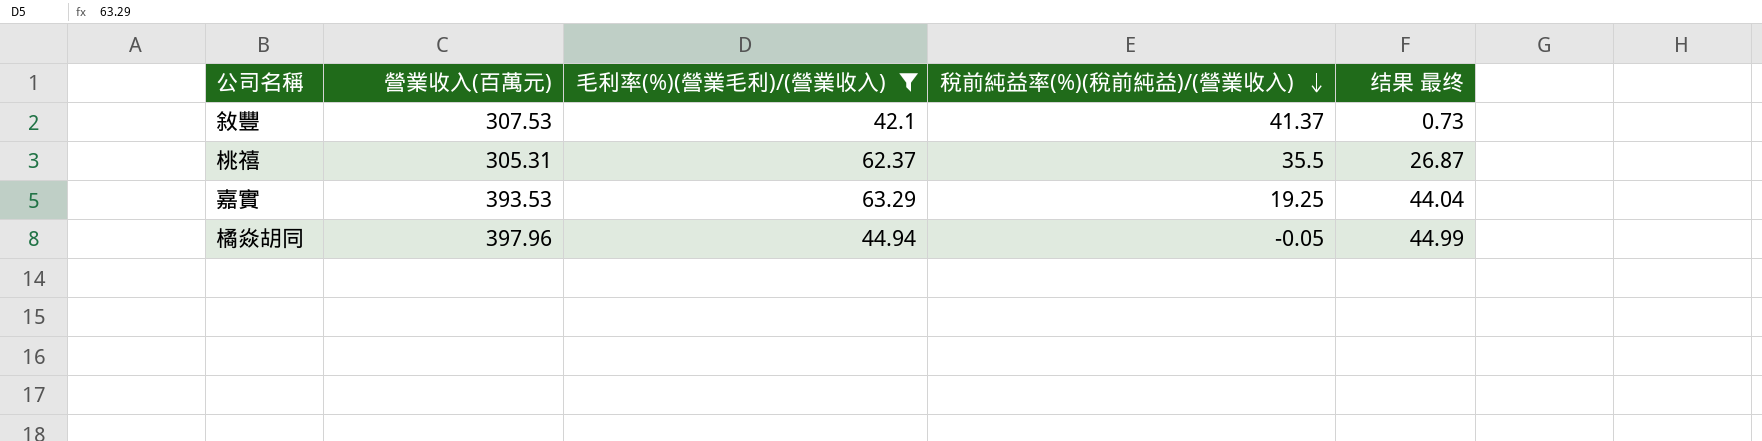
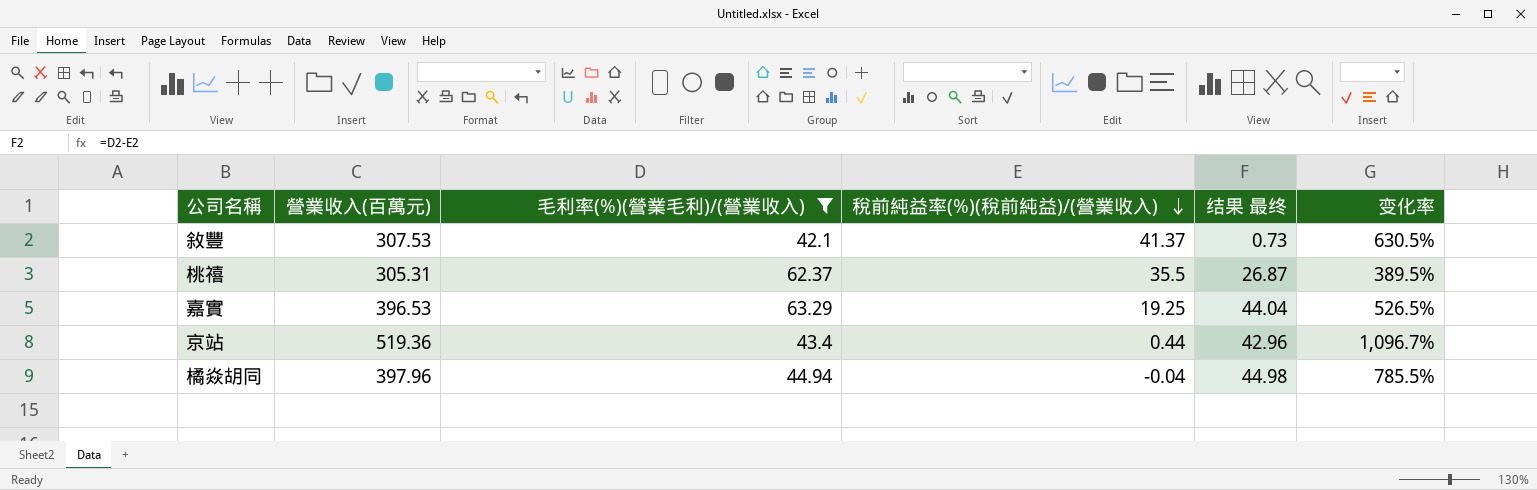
column 变化率 | formula: none -> ([營業收入(百萬元)] - [毛利率(%)(營業毛利)/(營業收入)]) / [毛利率(%)(營業毛利)/(營業收入)]
嘉實 | 營業收入(百萬元): 393.53 -> 396.53
row 京站: none -> 519.36 | 43.4 | 0.44 | 42.96 | 1,096.7%
橘焱胡同 | 稅前純益率(%)(稅前純益)/(營業收入): -0.05 -> -0.04
橘焱胡同 | 结果 最终: 44.99 -> 44.98

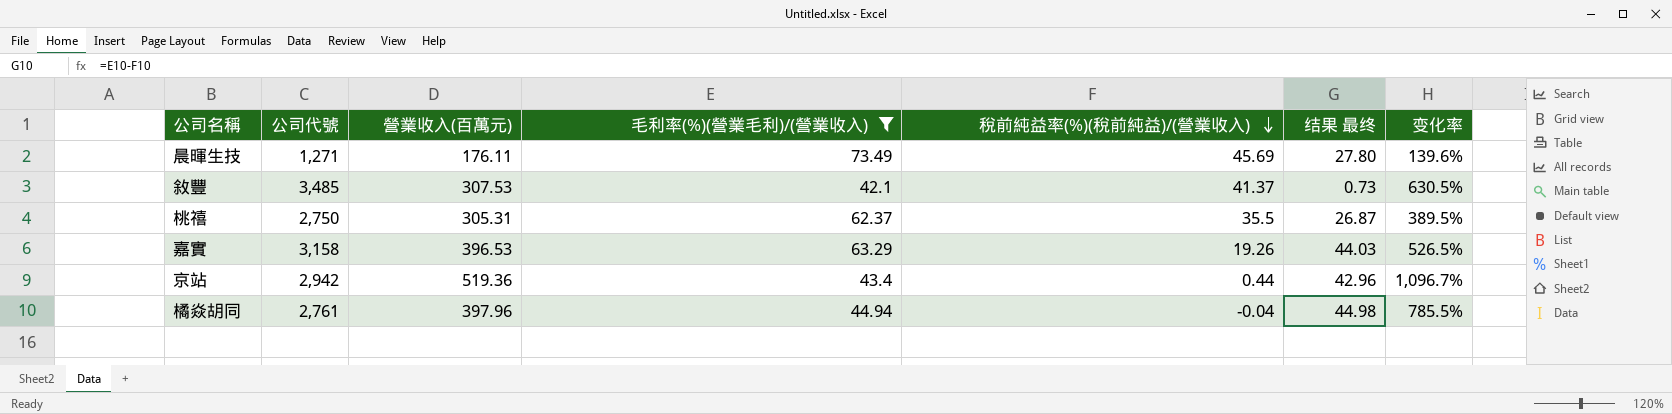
column 公司代號 | position: none -> 2
row 晨暉生技: none -> 1,271 | 176.11 | 73.49 | 45.69 | 27.80 | 139.6%
嘉實 | 稅前純益率(%)(稅前純益)/(營業收入): 19.25 -> 19.26
嘉實 | 结果 最终: 44.04 -> 44.03

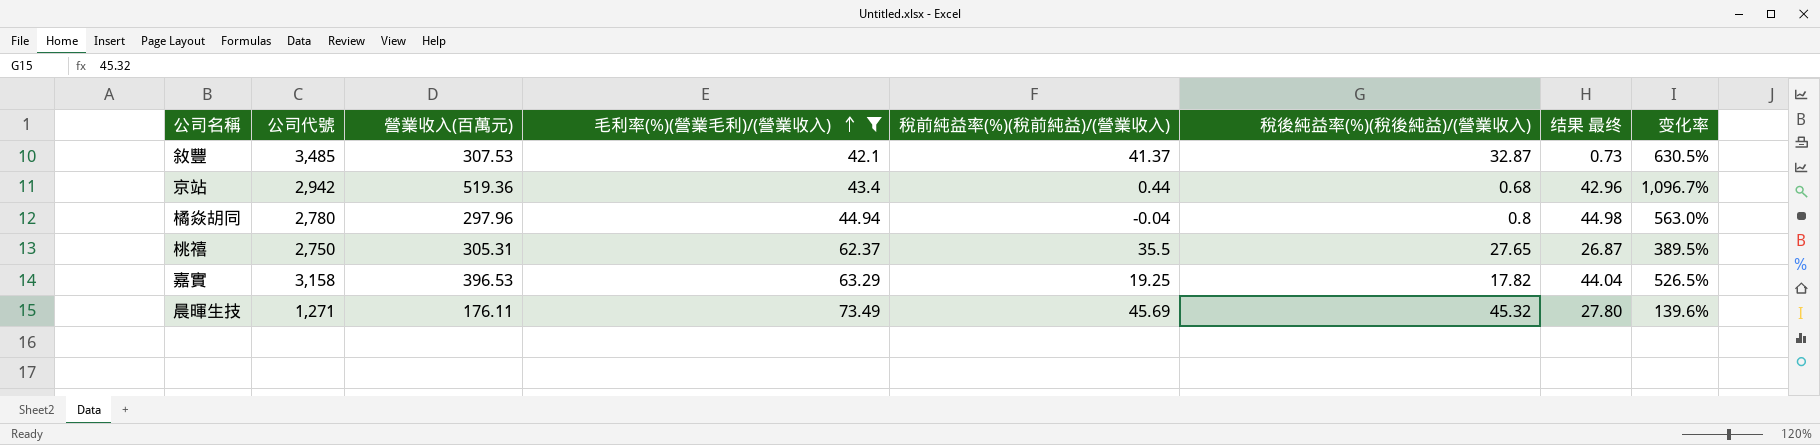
row order: 稅前純益率(%)(稅前純益)/(營業收入) descending -> 毛利率(%)(營業毛利)/(營業收入) ascending
column 稅後純益率(%)(稅後純益)/(營業收入) | position: none -> 6
橘焱胡同 | 公司代號: 2,761 -> 2,780
橘焱胡同 | 營業收入(百萬元): 397.96 -> 297.96
橘焱胡同 | 变化率: 785.5% -> 563.0%
嘉實 | 稅前純益率(%)(稅前純益)/(營業收入): 19.26 -> 19.25
嘉實 | 结果 最终: 44.03 -> 44.04

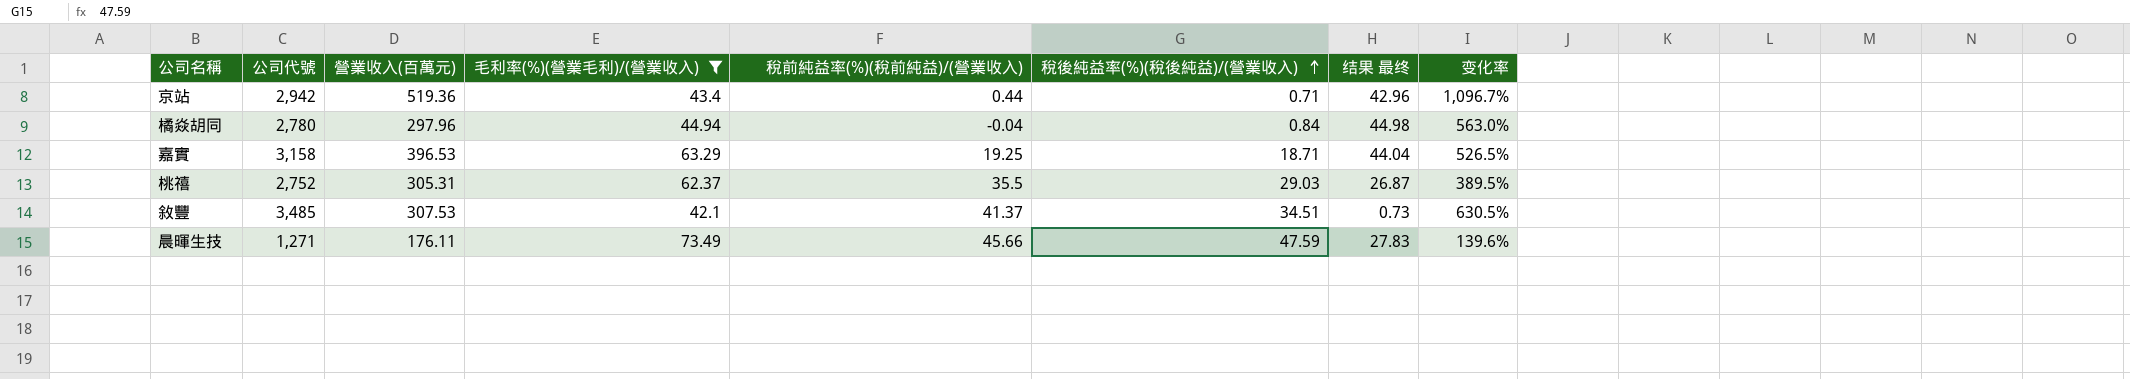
row order: 毛利率(%)(營業毛利)/(營業收入) ascending -> 稅後純益率(%)(稅後純益)/(營業收入) ascending
京站 | 稅後純益率(%)(稅後純益)/(營業收入): 0.68 -> 0.71
橘焱胡同 | 稅後純益率(%)(稅後純益)/(營業收入): 0.8 -> 0.84
嘉實 | 稅後純益率(%)(稅後純益)/(營業收入): 17.82 -> 18.71
桃禧 | 公司代號: 2,750 -> 2,752
桃禧 | 稅後純益率(%)(稅後純益)/(營業收入): 27.65 -> 29.03
敘豐 | 稅後純益率(%)(稅後純益)/(營業收入): 32.87 -> 34.51
晨暉生技 | 稅前純益率(%)(稅前純益)/(營業收入): 45.69 -> 45.66
晨暉生技 | 稅後純益率(%)(稅後純益)/(營業收入): 45.32 -> 47.59
晨暉生技 | 结果 最终: 27.80 -> 27.83

